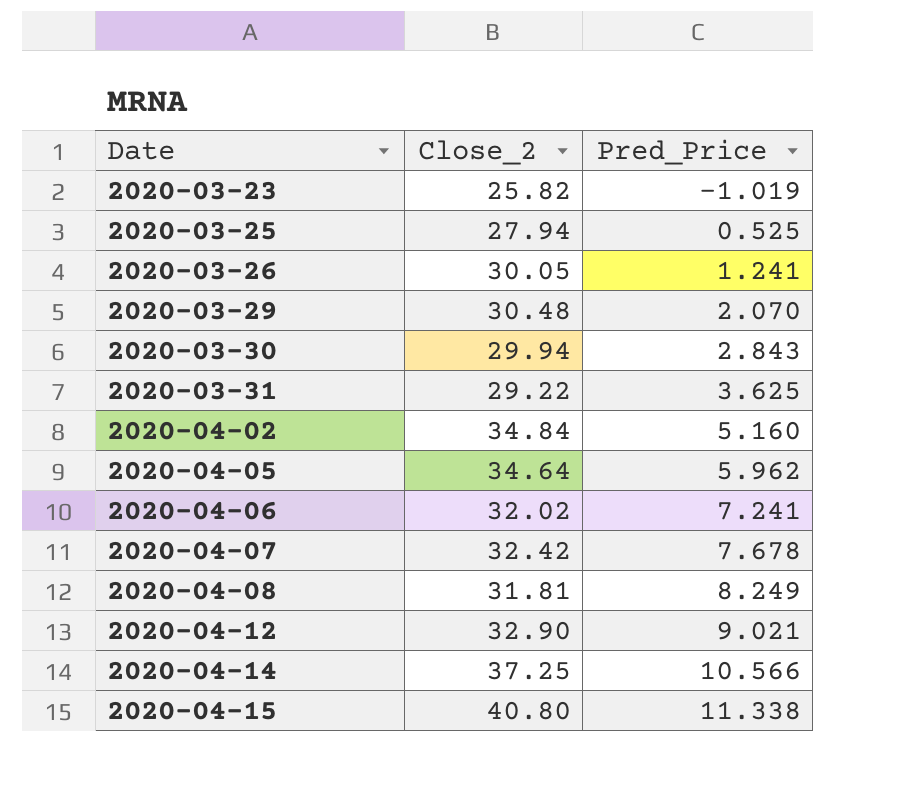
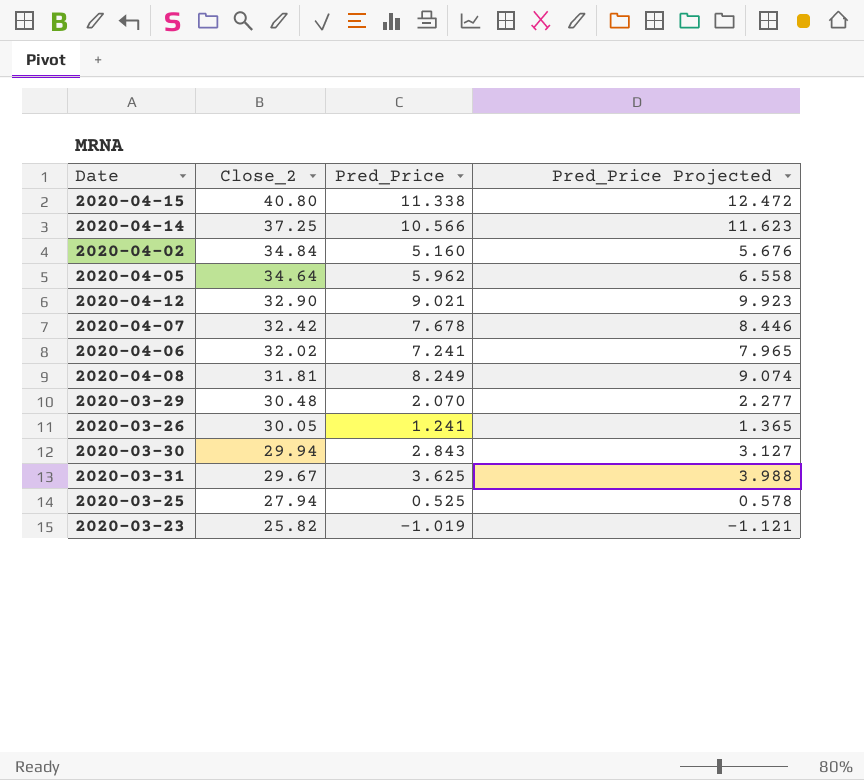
row order: Date ascending -> Close_2 descending
column Pred_Price Projected | formula: none -> [Pred_Price] * 1.1
2020-03-31 | Close_2: 29.22 -> 29.67

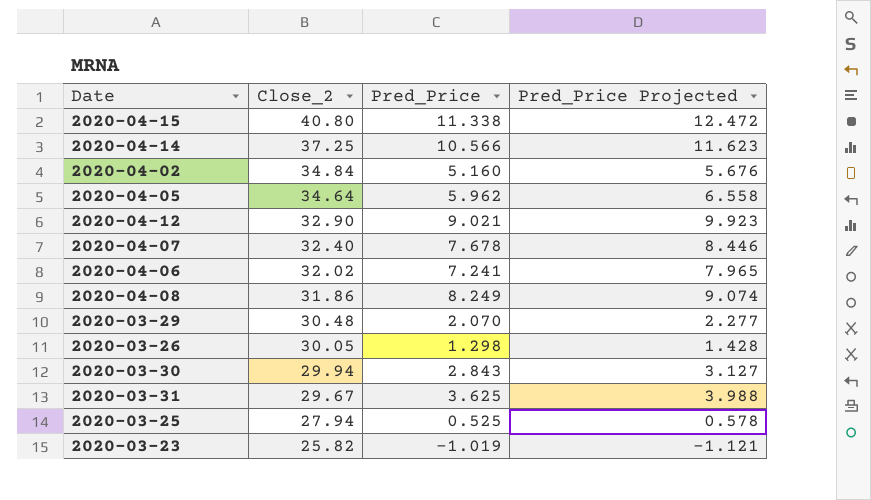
2020-04-07 | Close_2: 32.42 -> 32.40
2020-04-08 | Close_2: 31.81 -> 31.86
2020-03-26 | Pred_Price: 1.241 -> 1.298
2020-03-26 | Pred_Price Projected: 1.365 -> 1.428

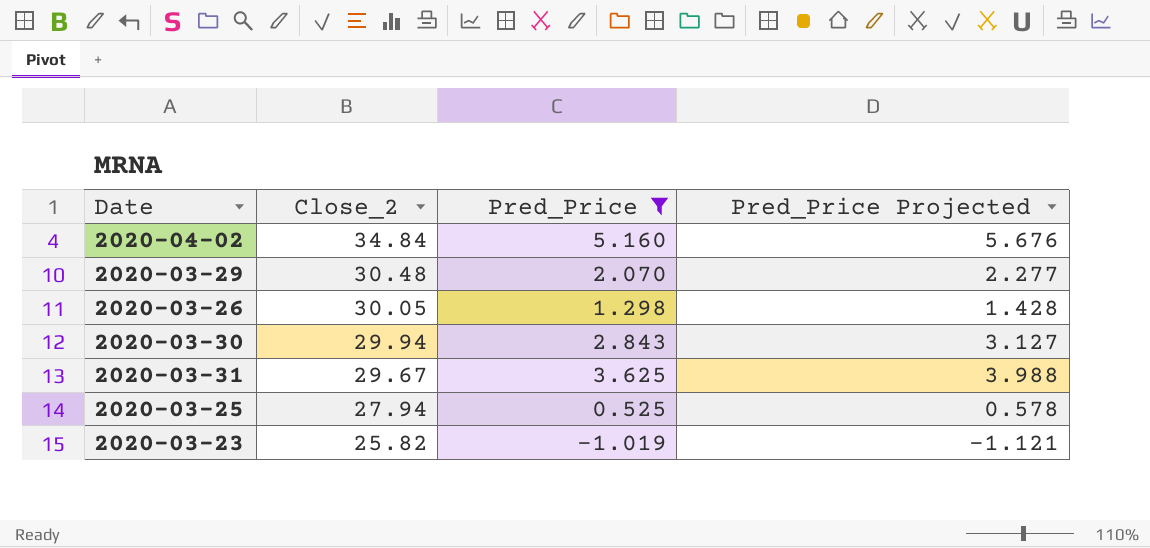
filter: none -> Pred_Price <= 5.160

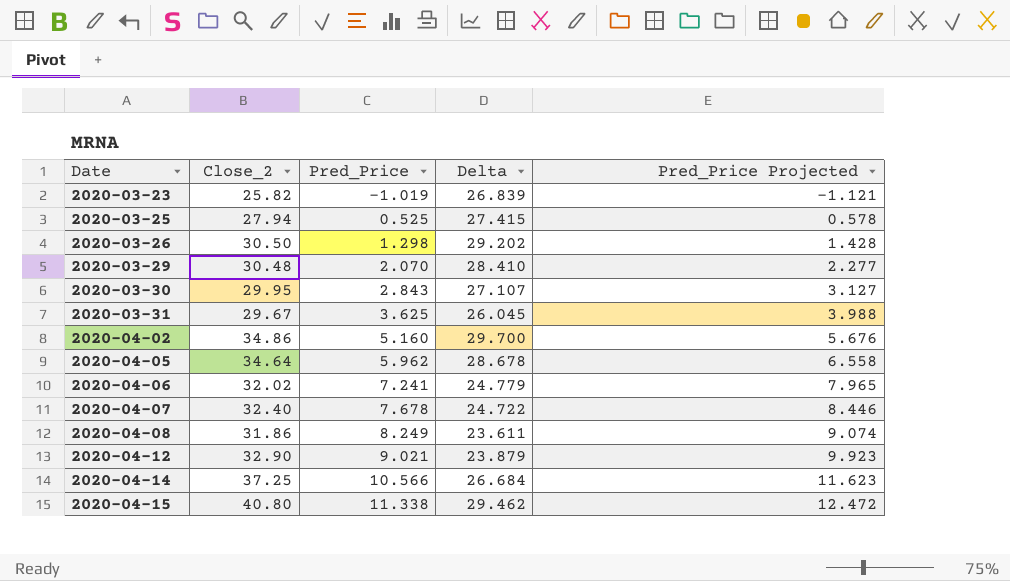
filter: Pred_Price <= 5.160 -> none
row order: Close_2 descending -> Date ascending
column Delta | formula: none -> [Close_2] - [Pred_Price]
2020-03-26 | Close_2: 30.05 -> 30.50
2020-03-30 | Close_2: 29.94 -> 29.95
2020-04-02 | Close_2: 34.84 -> 34.86

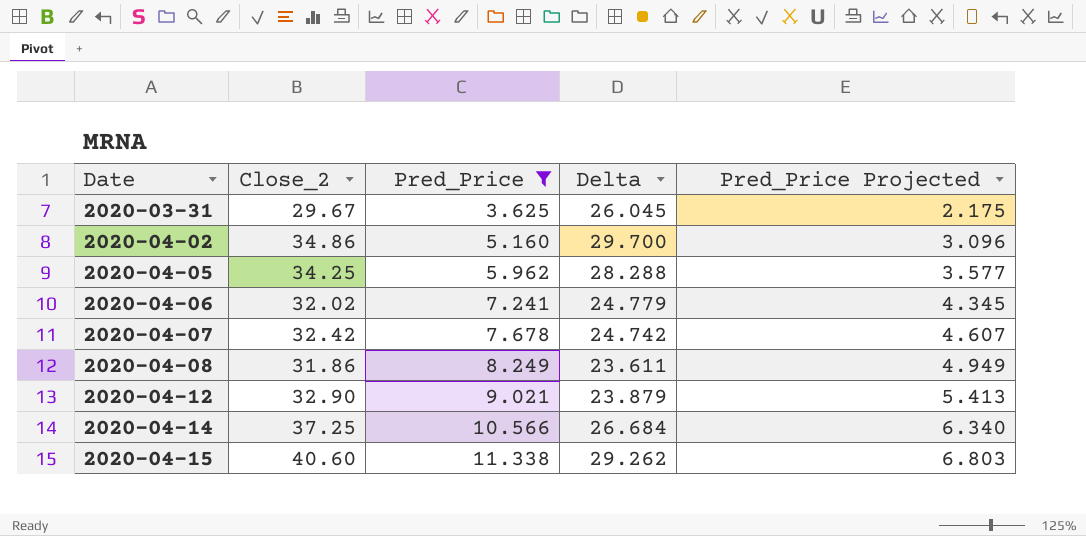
filter: none -> Pred_Price >= 3.625
column Pred_Price Projected | formula: [Pred_Price] * 1.1 -> [Pred_Price] * 0.6
2020-04-05 | Close_2: 34.64 -> 34.25
2020-04-05 | Delta: 28.678 -> 28.288
2020-04-07 | Close_2: 32.40 -> 32.42
2020-04-07 | Delta: 24.722 -> 24.742
2020-04-15 | Close_2: 40.80 -> 40.60
2020-04-15 | Delta: 29.462 -> 29.262

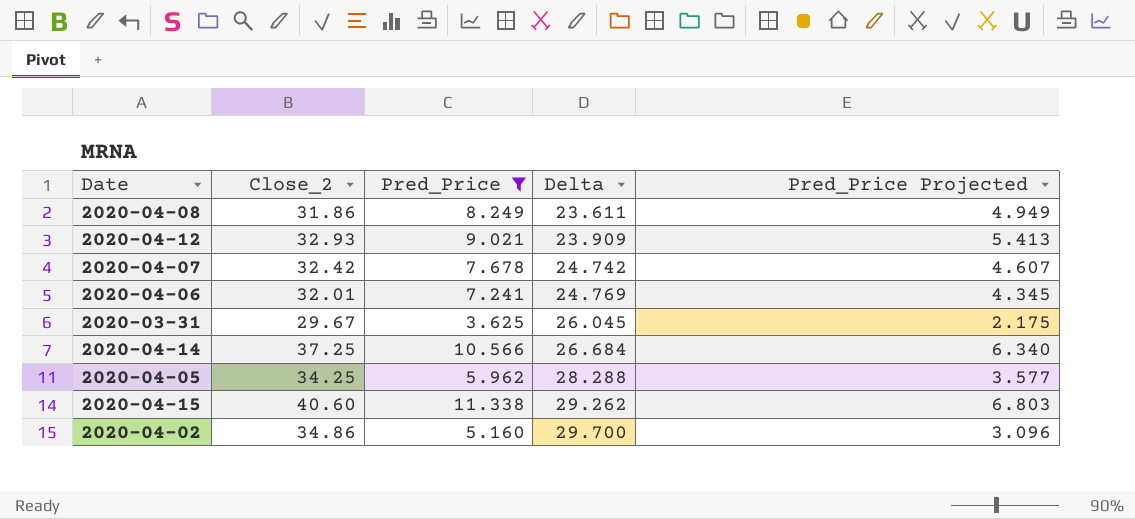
row order: Date ascending -> Delta ascending
2020-04-12 | Close_2: 32.90 -> 32.93
2020-04-12 | Delta: 23.879 -> 23.909
2020-04-06 | Close_2: 32.02 -> 32.01
2020-04-06 | Delta: 24.779 -> 24.769

